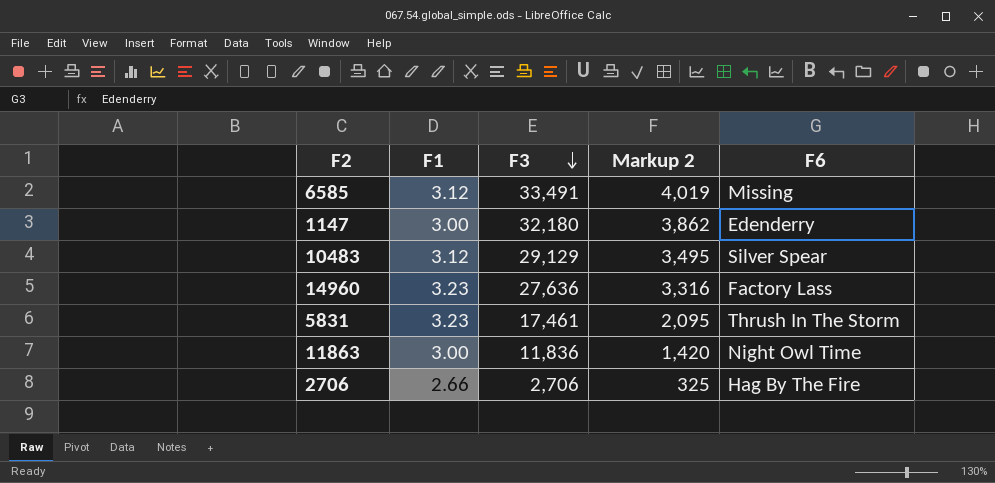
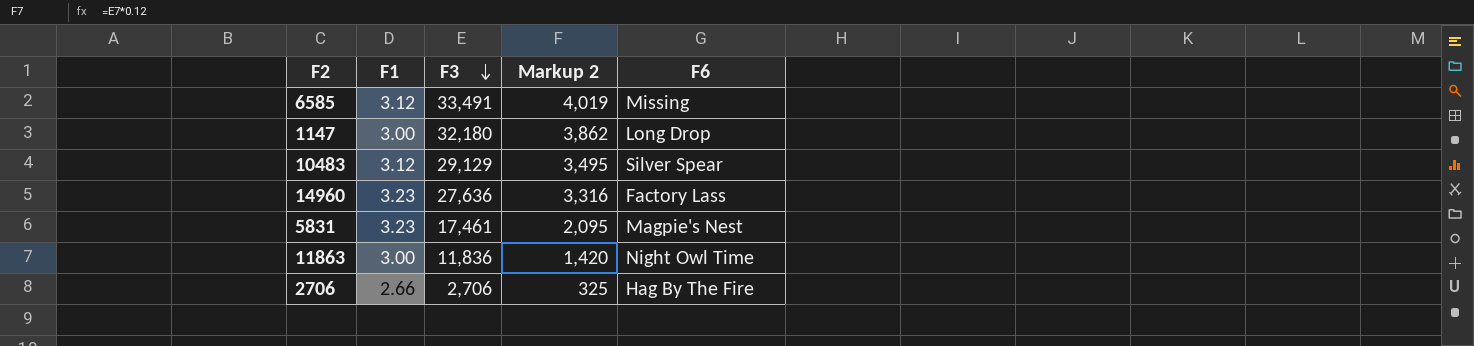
1147 | F6: Edenderry -> Long Drop
5831 | F6: Thrush In The Storm -> Magpie's Nest

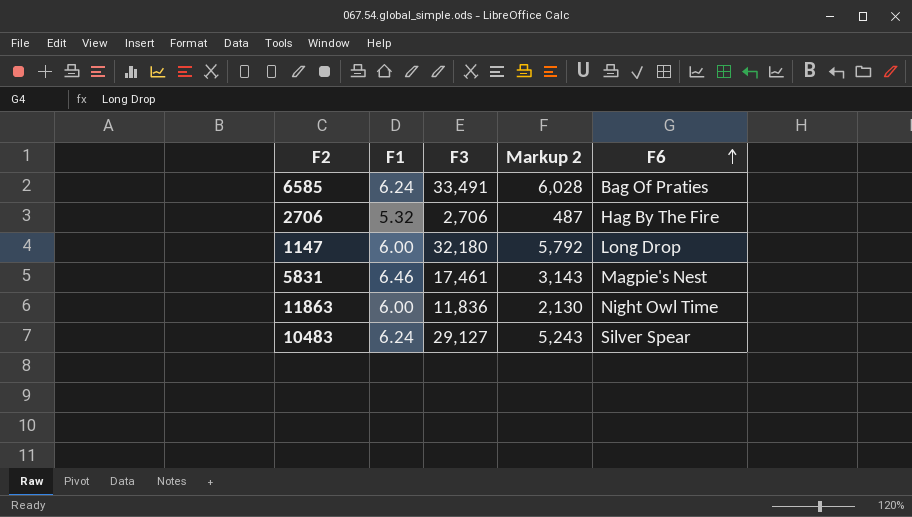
row order: F3 descending -> F6 ascending
column Markup 2 | formula: [F3] * 0.12 -> [F3] * 0.18
row 14960: 3.23 | 27,636 | 3,316 | Factory Lass -> none
6585 | F1: 3.12 -> 6.24
6585 | F6: Missing -> Bag Of Praties
2706 | F1: 2.66 -> 5.32
1147 | F1: 3.00 -> 6.00
5831 | F1: 3.23 -> 6.46
11863 | F1: 3.00 -> 6.00
10483 | F1: 3.12 -> 6.24
10483 | F3: 29,129 -> 29,127

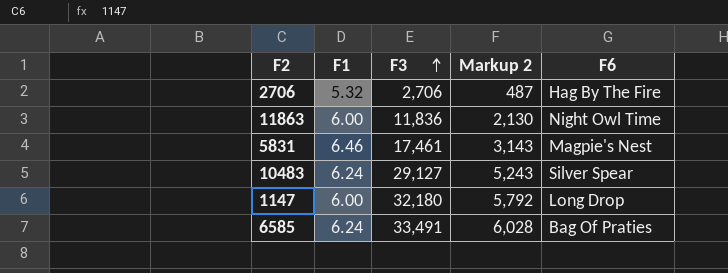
row order: F6 ascending -> F3 ascending

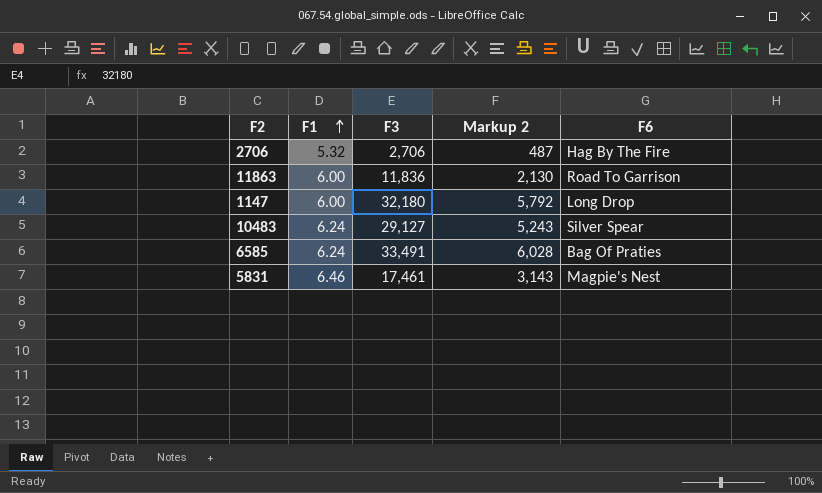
row order: F3 ascending -> F1 ascending
11863 | F6: Night Owl Time -> Road To Garrison

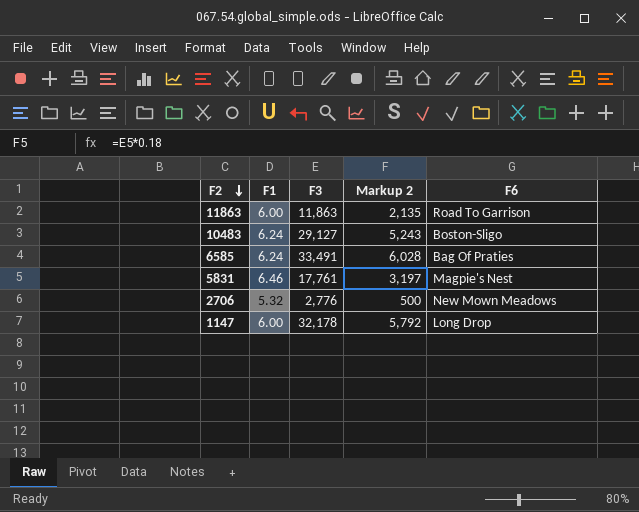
row order: F1 ascending -> F2 descending
11863 | F3: 11,836 -> 11,863
11863 | Markup 2: 2,130 -> 2,135
10483 | F6: Silver Spear -> Boston-Sligo
5831 | F3: 17,461 -> 17,761
5831 | Markup 2: 3,143 -> 3,197
2706 | F3: 2,706 -> 2,776
2706 | Markup 2: 487 -> 500
2706 | F6: Hag By The Fire -> New Mown Meadows
1147 | F3: 32,180 -> 32,178

